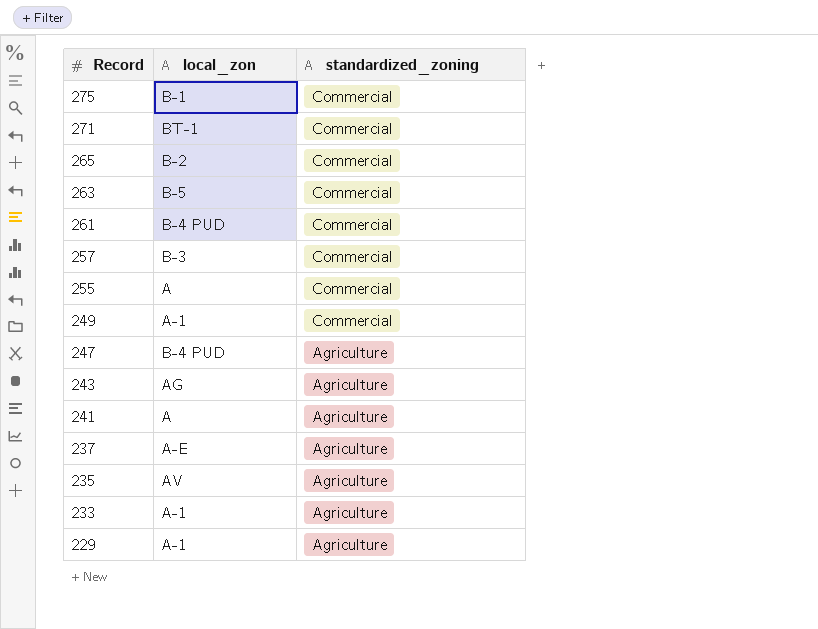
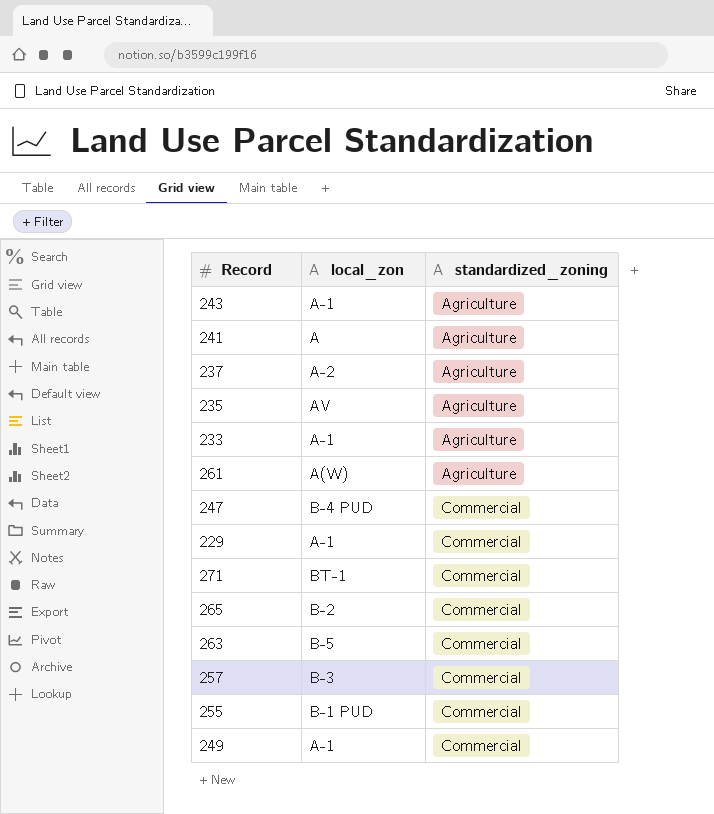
row order: Record descending -> standardized_zoning ascending
row 275: B-1 | Commercial -> none
243 | local_zon: AG -> A-1
237 | local_zon: A-E -> A-2
261 | local_zon: B-4 PUD -> A(W)
261 | standardized_zoning: Commercial -> Agriculture
247 | standardized_zoning: Agriculture -> Commercial
229 | standardized_zoning: Agriculture -> Commercial
255 | local_zon: A -> B-1 PUD

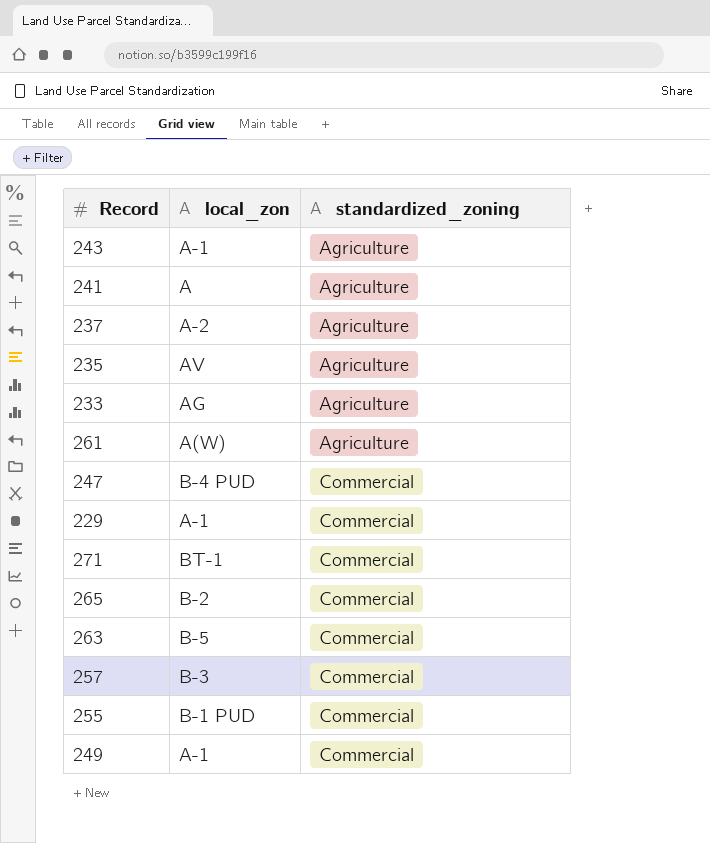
233 | local_zon: A-1 -> AG

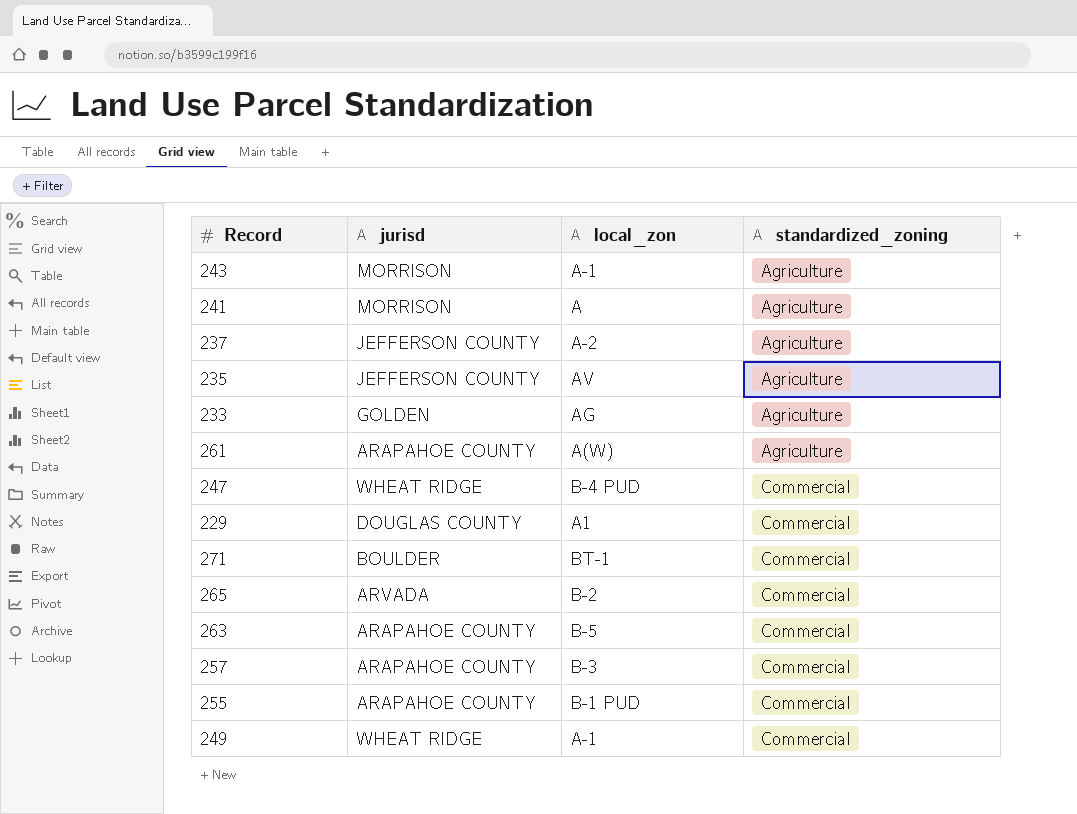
column jurisd | position: none -> 2
229 | local_zon: A-1 -> A1

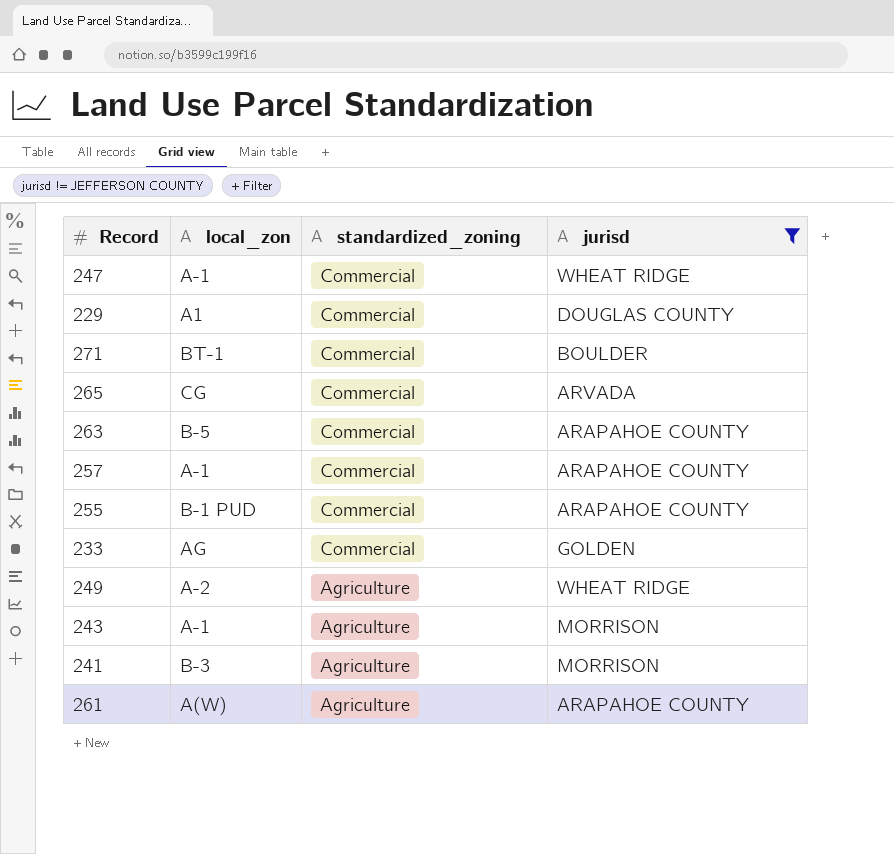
filter: none -> jurisd != JEFFERSON COUNTY
row order: standardized_zoning ascending -> standardized_zoning descending
column jurisd | position: 2 -> 4
247 | local_zon: B-4 PUD -> A-1
265 | local_zon: B-2 -> CG
257 | local_zon: B-3 -> A-1
233 | standardized_zoning: Agriculture -> Commercial
249 | local_zon: A-1 -> A-2
249 | standardized_zoning: Commercial -> Agriculture
241 | local_zon: A -> B-3

